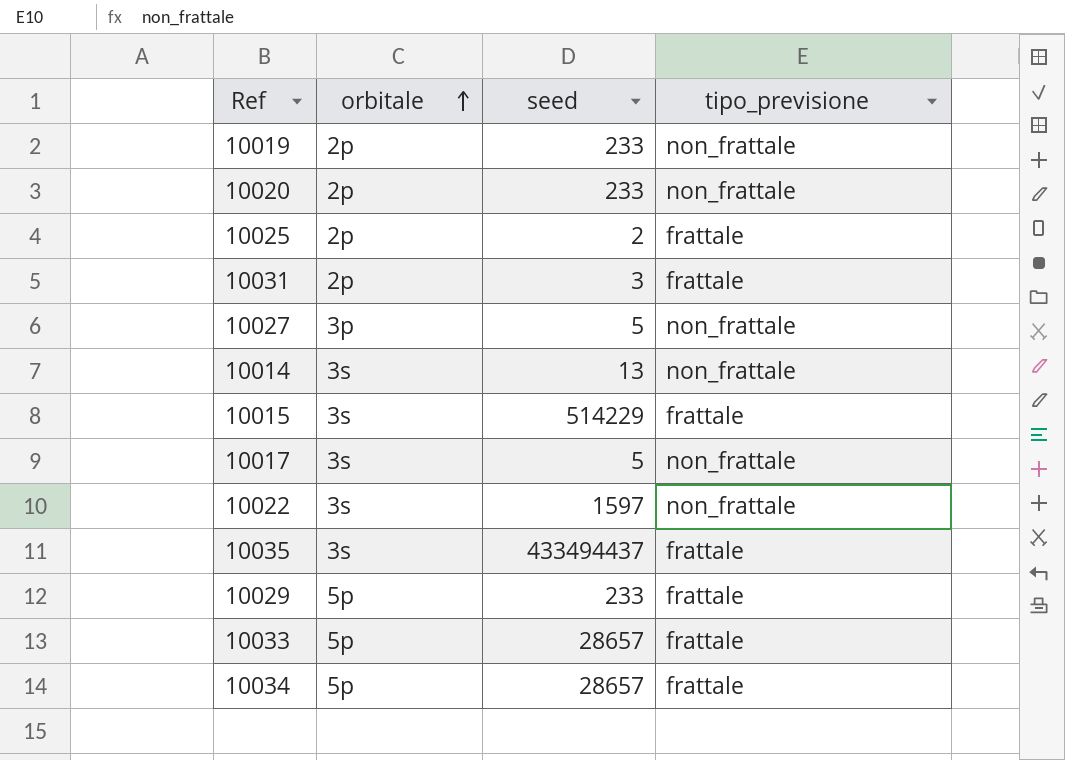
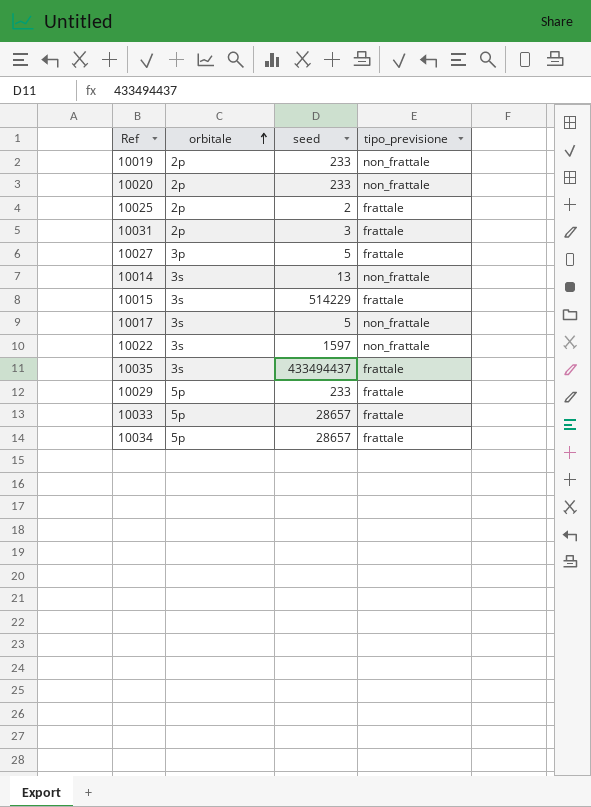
10027 | tipo_previsione: non_frattale -> frattale

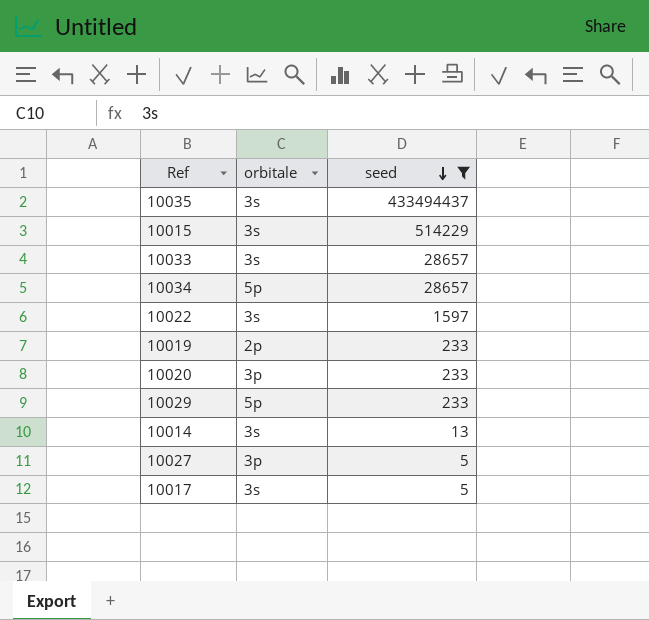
filter: none -> seed >= 5
row order: orbitale ascending -> seed descending
column tipo_previsione | position: 4 -> none
10033 | orbitale: 5p -> 3s
10020 | orbitale: 2p -> 3p

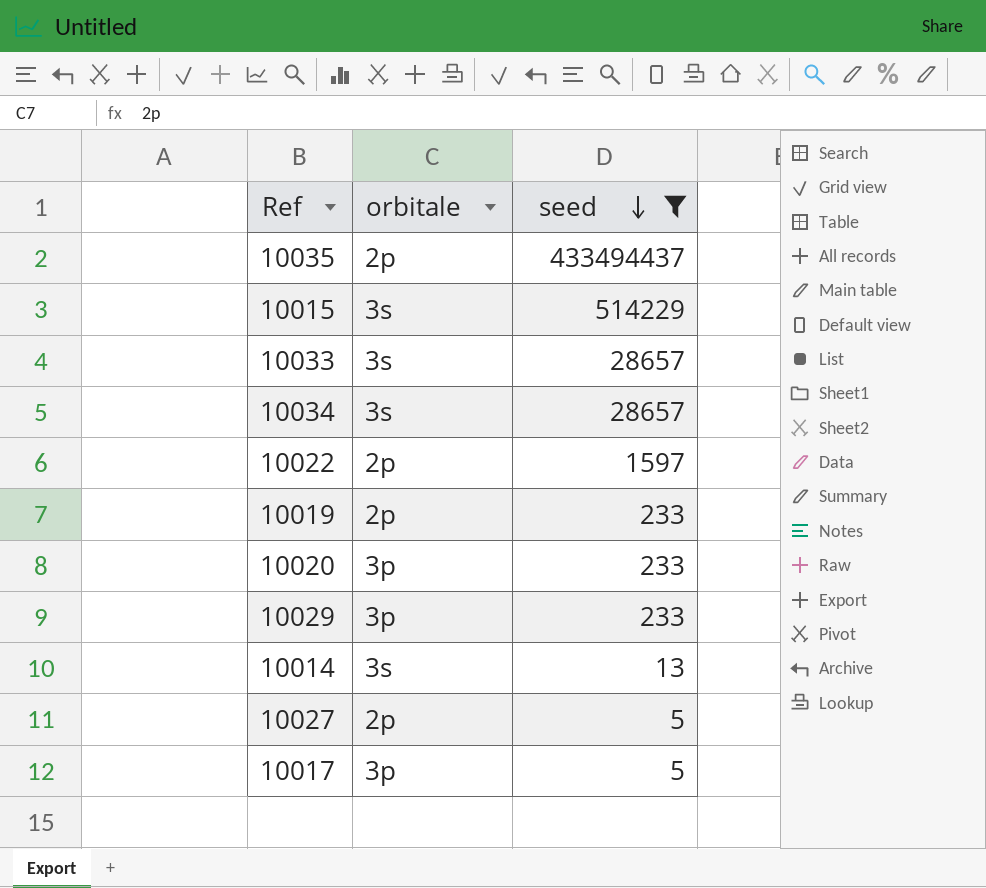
10035 | orbitale: 3s -> 2p
10034 | orbitale: 5p -> 3s
10022 | orbitale: 3s -> 2p
10029 | orbitale: 5p -> 3p
10027 | orbitale: 3p -> 2p
10017 | orbitale: 3s -> 3p

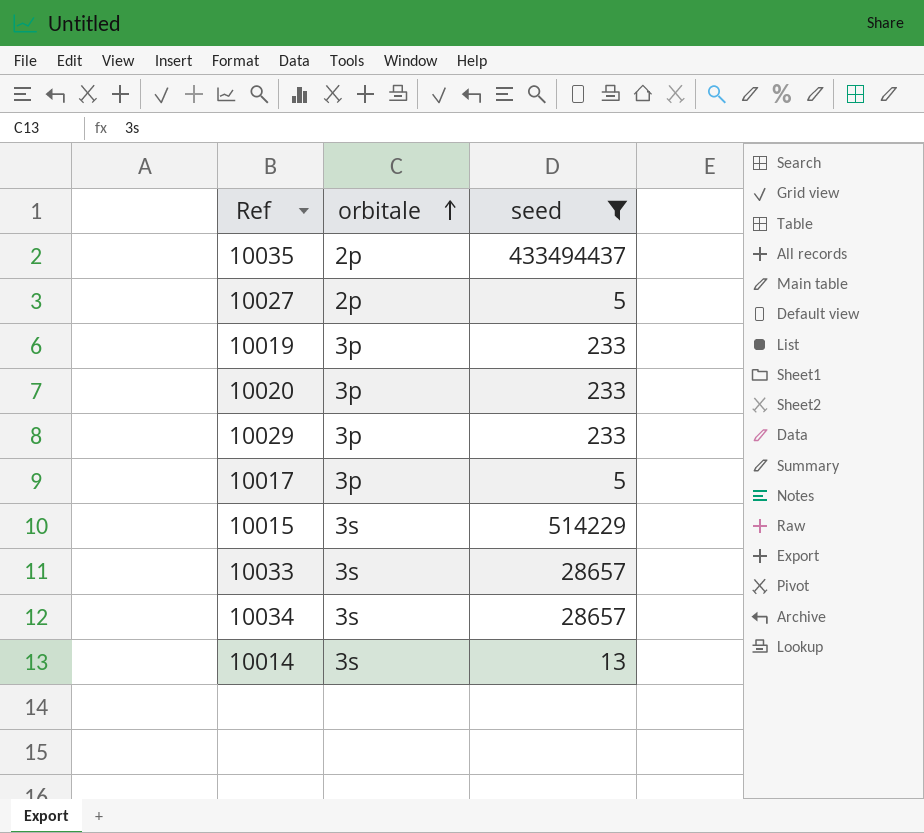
row order: seed descending -> orbitale ascending
row 10022: 2p | 1597 -> none
10019 | orbitale: 2p -> 3p

